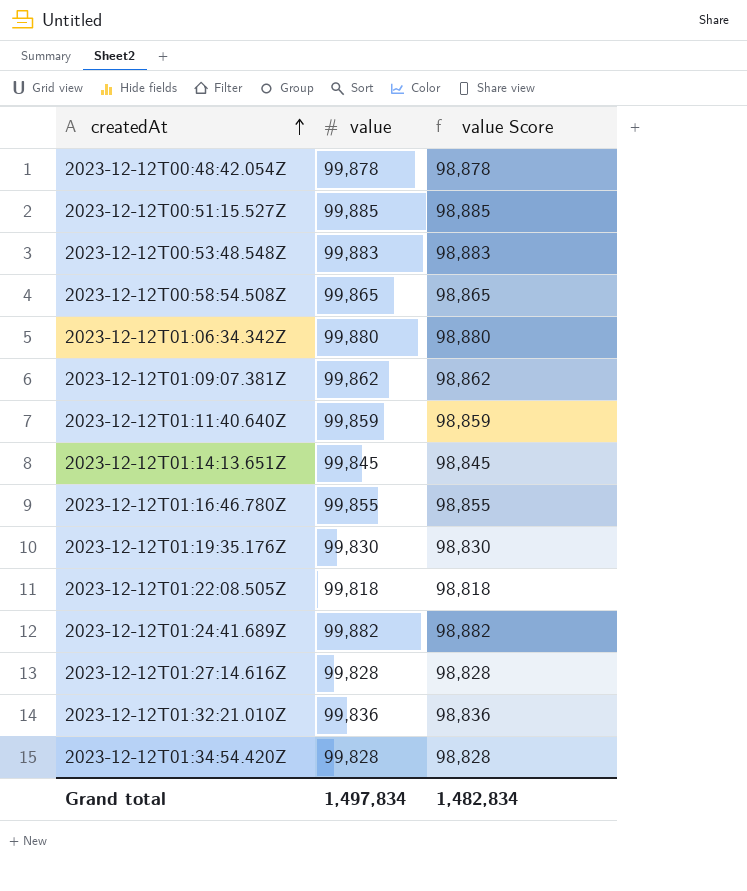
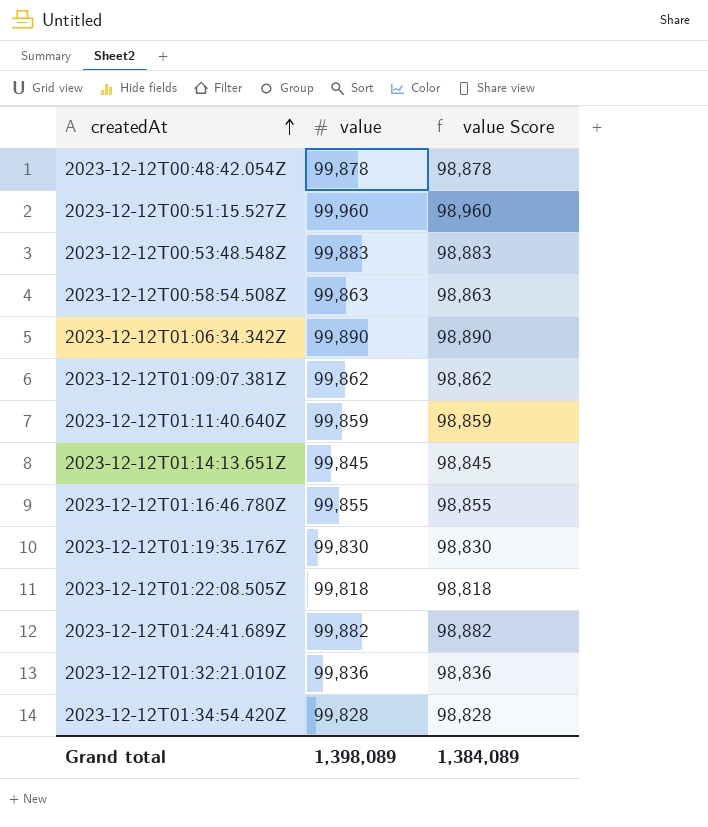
row 2023-12-12T01:27:14.616Z: 99,828 | 98,828 -> none
2023-12-12T00:51:15.527Z | value: 99,885 -> 99,960
2023-12-12T00:51:15.527Z | value Score: 98,885 -> 98,960
2023-12-12T00:58:54.508Z | value: 99,865 -> 99,863
2023-12-12T00:58:54.508Z | value Score: 98,865 -> 98,863
2023-12-12T01:06:34.342Z | value: 99,880 -> 99,890
2023-12-12T01:06:34.342Z | value Score: 98,880 -> 98,890
Grand total | value: 1,497,834 -> 1,398,089
Grand total | value Score: 1,482,834 -> 1,384,089

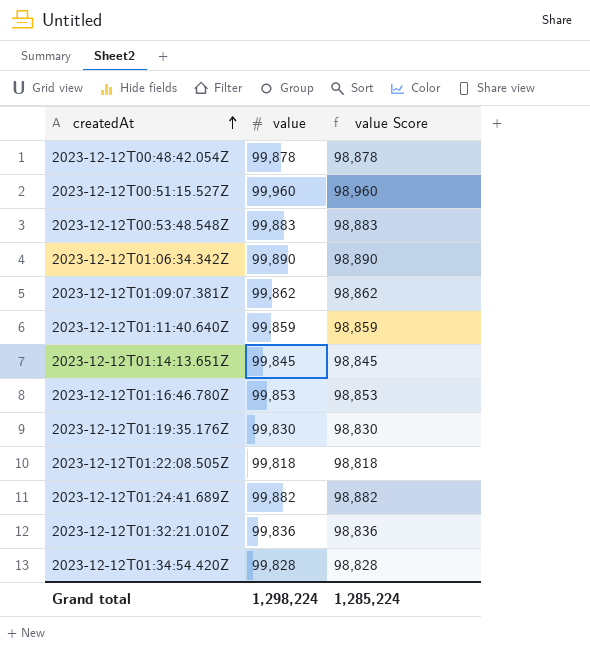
row 2023-12-12T00:58:54.508Z: 99,863 | 98,863 -> none
2023-12-12T01:16:46.780Z | value: 99,855 -> 99,853
2023-12-12T01:16:46.780Z | value Score: 98,855 -> 98,853
Grand total | value: 1,398,089 -> 1,298,224
Grand total | value Score: 1,384,089 -> 1,285,224

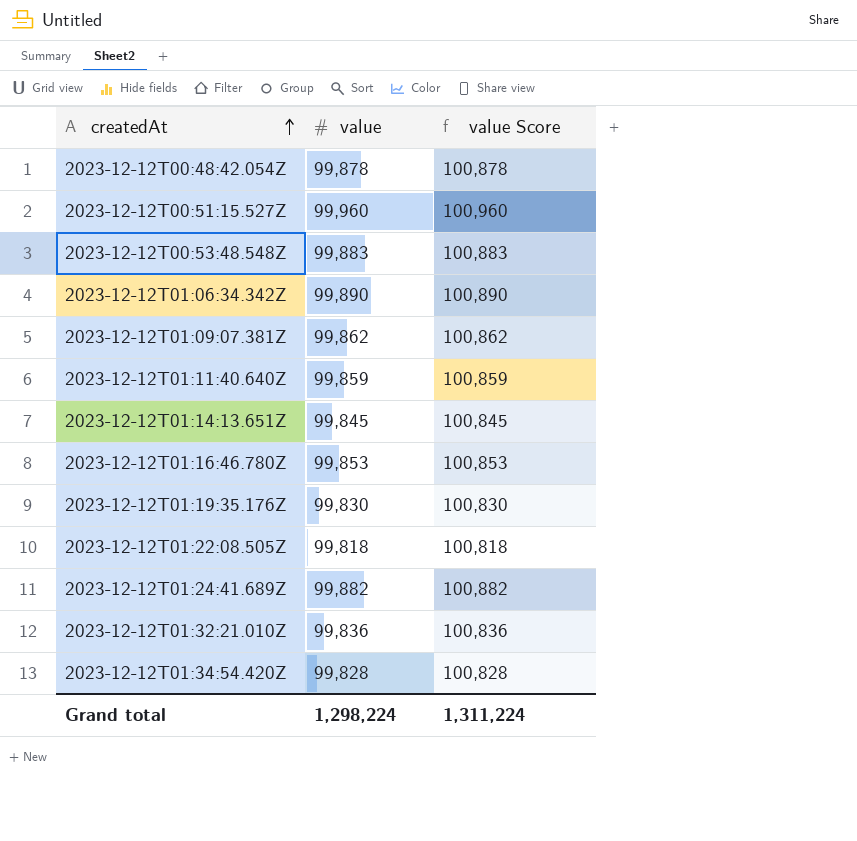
column value Score | formula: [value] - 1000 -> [value] + 1000
Grand total | value Score: 1,285,224 -> 1,311,224

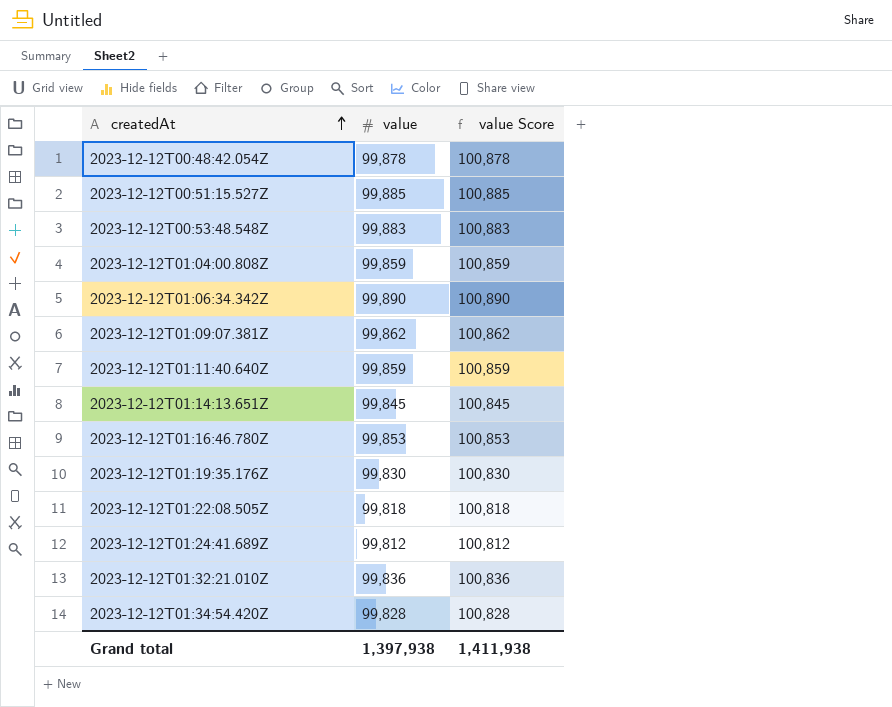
2023-12-12T00:51:15.527Z | value: 99,960 -> 99,885
2023-12-12T00:51:15.527Z | value Score: 100,960 -> 100,885
row 2023-12-12T01:04:00.808Z: none -> 99,859 | 100,859
2023-12-12T01:24:41.689Z | value: 99,882 -> 99,812
2023-12-12T01:24:41.689Z | value Score: 100,882 -> 100,812
Grand total | value: 1,298,224 -> 1,397,938
Grand total | value Score: 1,311,224 -> 1,411,938

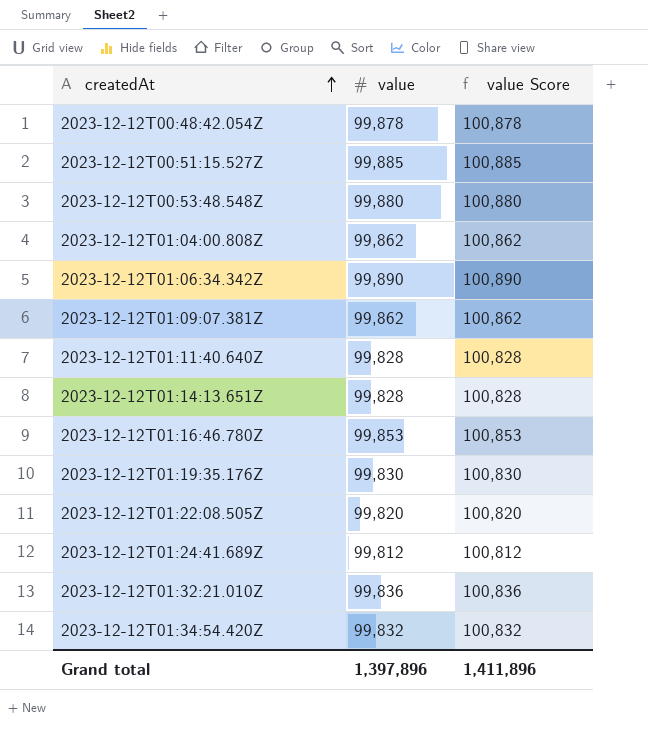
2023-12-12T00:53:48.548Z | value: 99,883 -> 99,880
2023-12-12T00:53:48.548Z | value Score: 100,883 -> 100,880
2023-12-12T01:04:00.808Z | value: 99,859 -> 99,862
2023-12-12T01:04:00.808Z | value Score: 100,859 -> 100,862
2023-12-12T01:11:40.640Z | value: 99,859 -> 99,828
2023-12-12T01:11:40.640Z | value Score: 100,859 -> 100,828
2023-12-12T01:14:13.651Z | value: 99,845 -> 99,828
2023-12-12T01:14:13.651Z | value Score: 100,845 -> 100,828
2023-12-12T01:22:08.505Z | value: 99,818 -> 99,820
2023-12-12T01:22:08.505Z | value Score: 100,818 -> 100,820
2023-12-12T01:34:54.420Z | value: 99,828 -> 99,832
2023-12-12T01:34:54.420Z | value Score: 100,828 -> 100,832
Grand total | value: 1,397,938 -> 1,397,896
Grand total | value Score: 1,411,938 -> 1,411,896

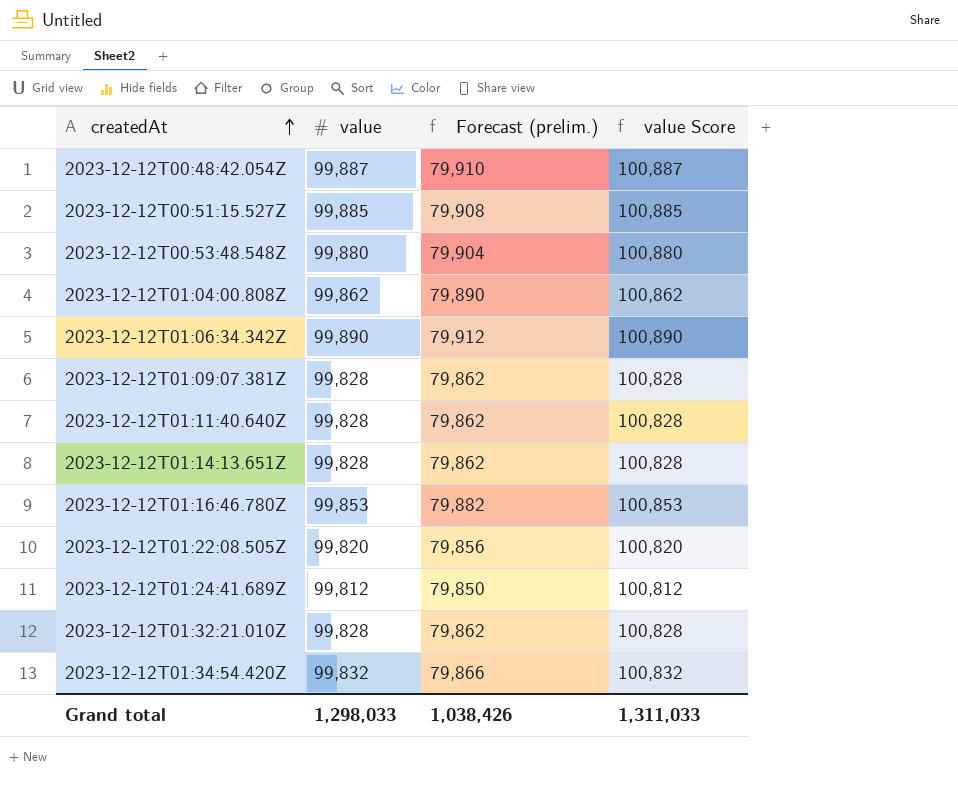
column Forecast (prelim.) | formula: none -> [value] * 0.8
row 2023-12-12T01:19:35.176Z: 99,830 | 100,830 -> none
2023-12-12T00:48:42.054Z | value: 99,878 -> 99,887
2023-12-12T00:48:42.054Z | value Score: 100,878 -> 100,887
2023-12-12T01:09:07.381Z | value: 99,862 -> 99,828
2023-12-12T01:09:07.381Z | value Score: 100,862 -> 100,828
2023-12-12T01:32:21.010Z | value: 99,836 -> 99,828
2023-12-12T01:32:21.010Z | value Score: 100,836 -> 100,828
Grand total | value: 1,397,896 -> 1,298,033
Grand total | value Score: 1,411,896 -> 1,311,033

